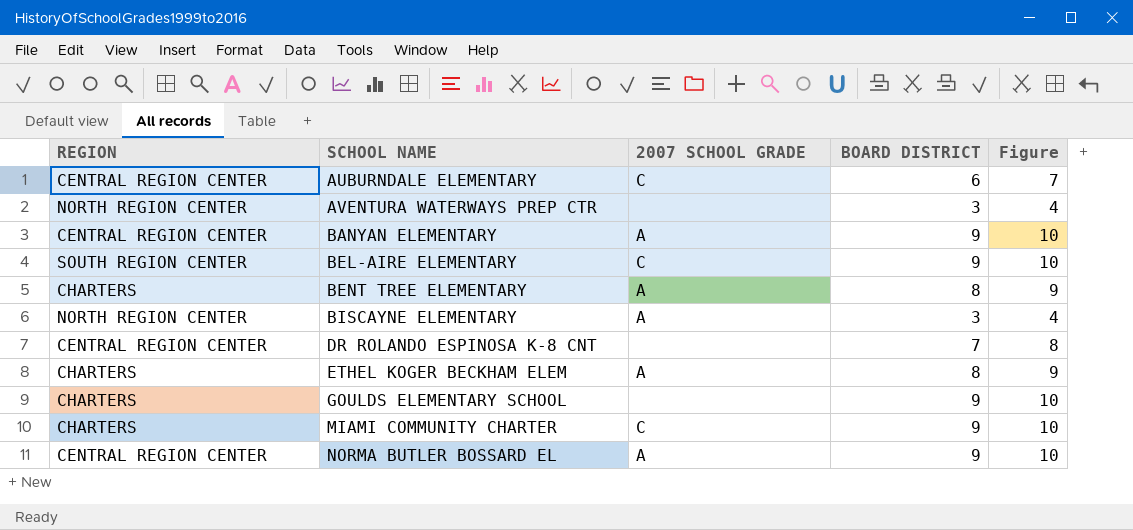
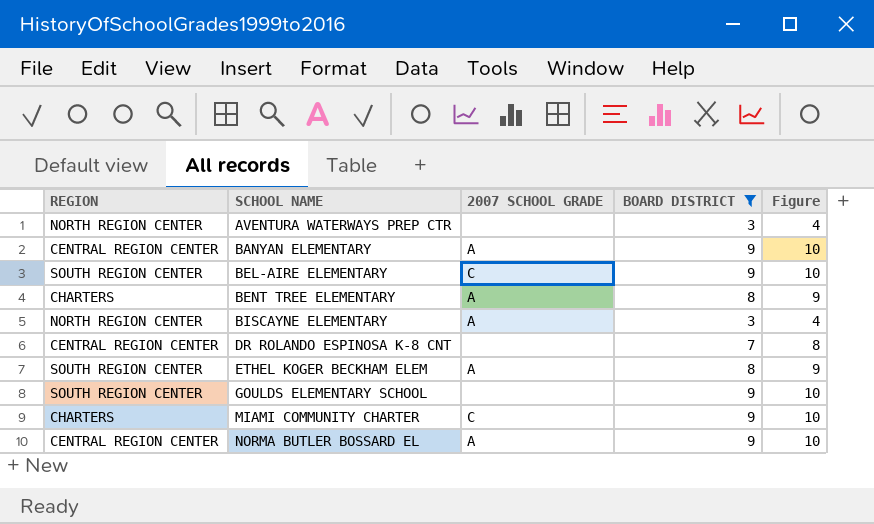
filter: none -> BOARD DISTRICT != 6
ETHEL KOGER BECKHAM ELEM | REGION: CHARTERS -> SOUTH REGION CENTER
GOULDS ELEMENTARY SCHOOL | REGION: CHARTERS -> SOUTH REGION CENTER

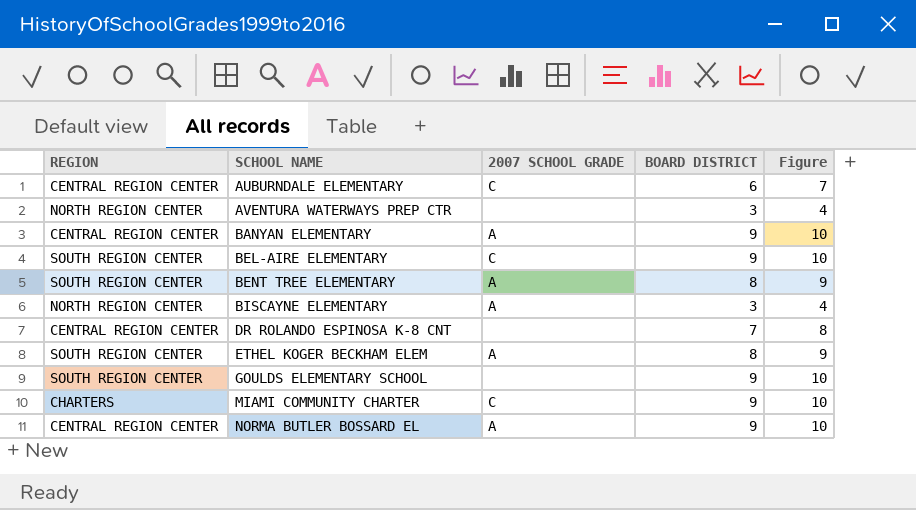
filter: BOARD DISTRICT != 6 -> none
BENT TREE ELEMENTARY | REGION: CHARTERS -> SOUTH REGION CENTER

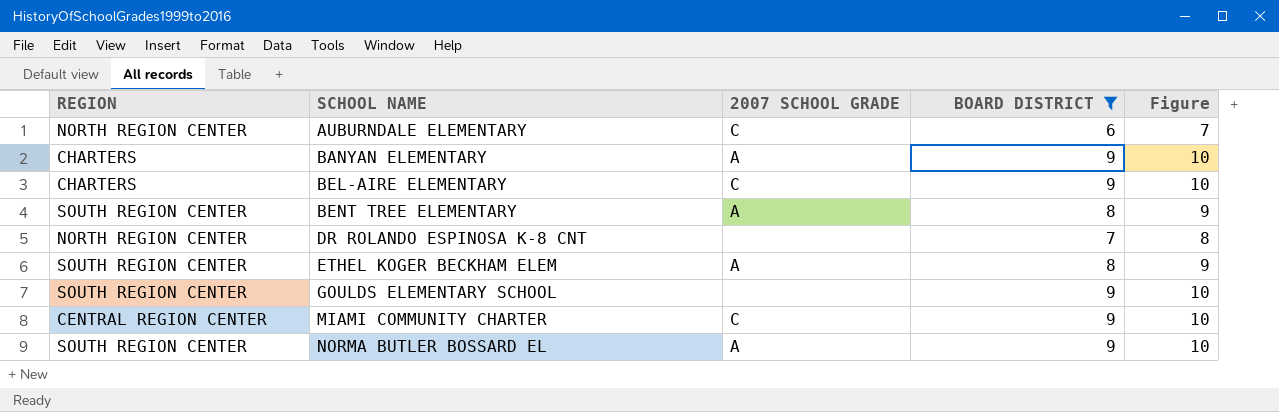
filter: none -> BOARD DISTRICT != 3
AUBURNDALE ELEMENTARY | REGION: CENTRAL REGION CENTER -> NORTH REGION CENTER
BANYAN ELEMENTARY | REGION: CENTRAL REGION CENTER -> CHARTERS
BEL-AIRE ELEMENTARY | REGION: SOUTH REGION CENTER -> CHARTERS
DR ROLANDO ESPINOSA K-8 CNT | REGION: CENTRAL REGION CENTER -> NORTH REGION CENTER
MIAMI COMMUNITY CHARTER | REGION: CHARTERS -> CENTRAL REGION CENTER
NORMA BUTLER BOSSARD EL | REGION: CENTRAL REGION CENTER -> SOUTH REGION CENTER

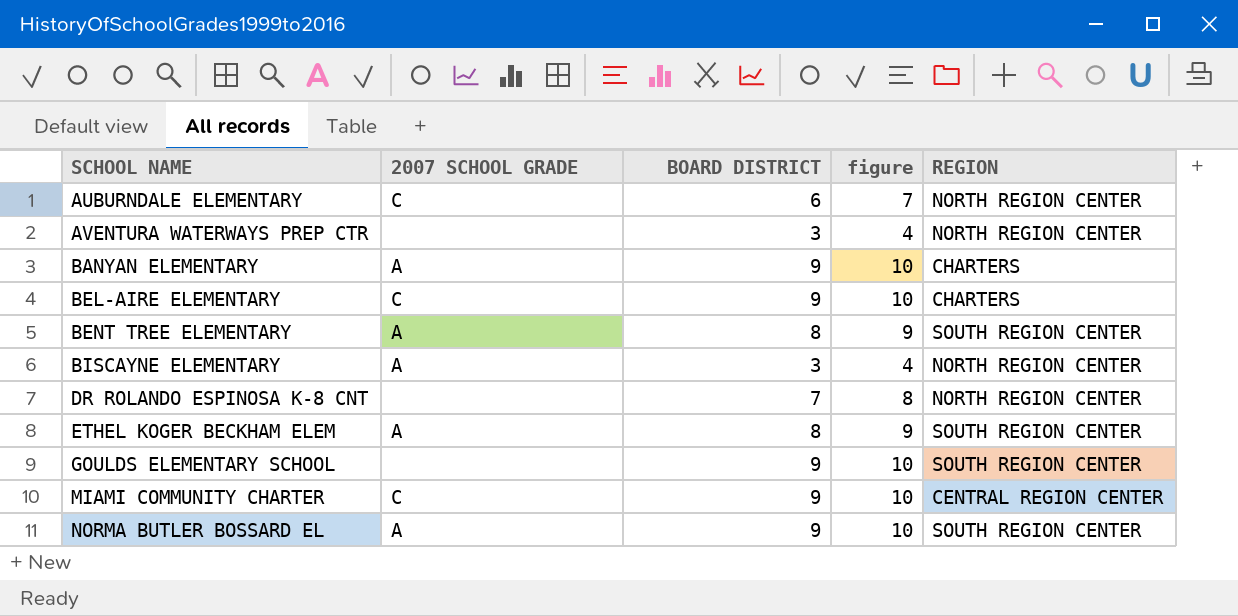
filter: BOARD DISTRICT != 3 -> none
column name: Figure -> figure
column REGION | position: 1 -> 5

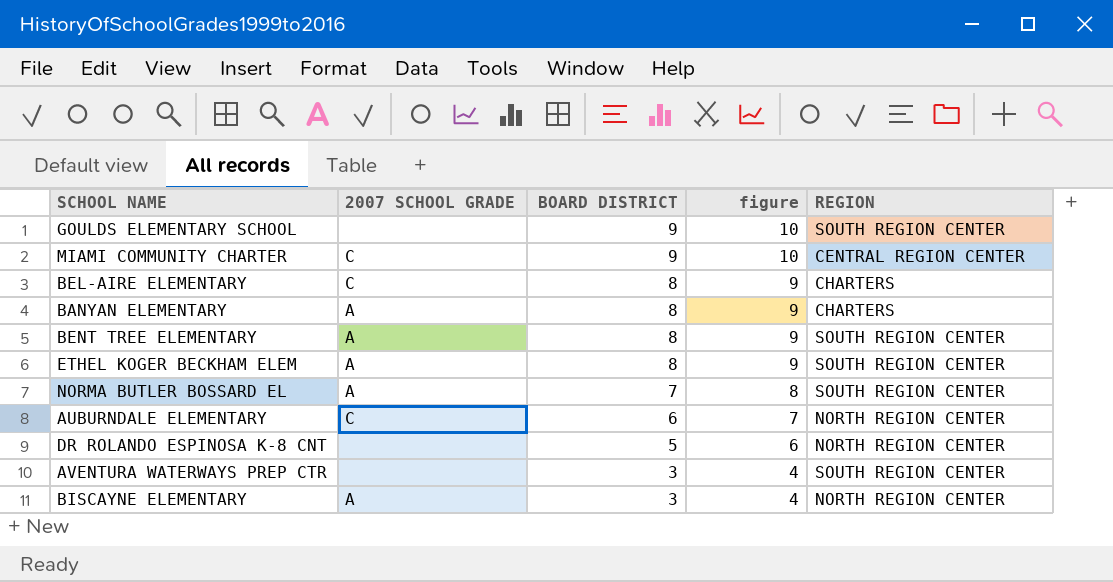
row order: SCHOOL NAME ascending -> BOARD DISTRICT descending
BEL-AIRE ELEMENTARY | BOARD DISTRICT: 9 -> 8
BEL-AIRE ELEMENTARY | figure: 10 -> 9
BANYAN ELEMENTARY | BOARD DISTRICT: 9 -> 8
BANYAN ELEMENTARY | figure: 10 -> 9
NORMA BUTLER BOSSARD EL | BOARD DISTRICT: 9 -> 7
NORMA BUTLER BOSSARD EL | figure: 10 -> 8
DR ROLANDO ESPINOSA K-8 CNT | BOARD DISTRICT: 7 -> 5
DR ROLANDO ESPINOSA K-8 CNT | figure: 8 -> 6
AVENTURA WATERWAYS PREP CTR | REGION: NORTH REGION CENTER -> SOUTH REGION CENTER

